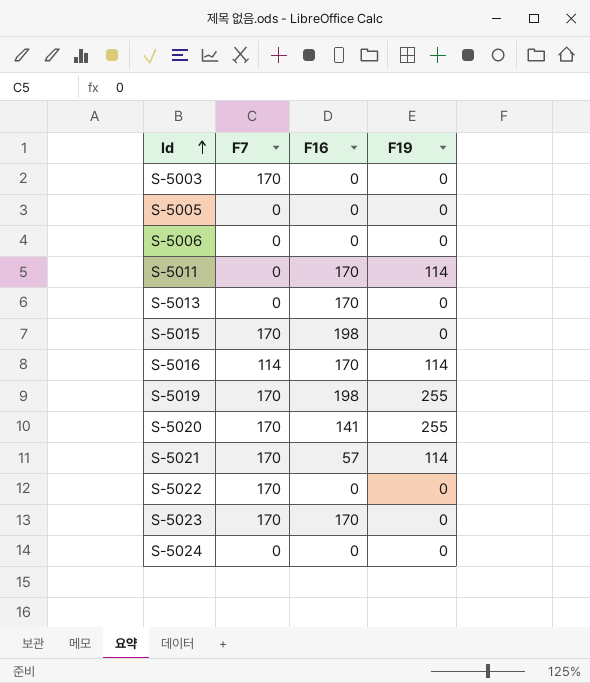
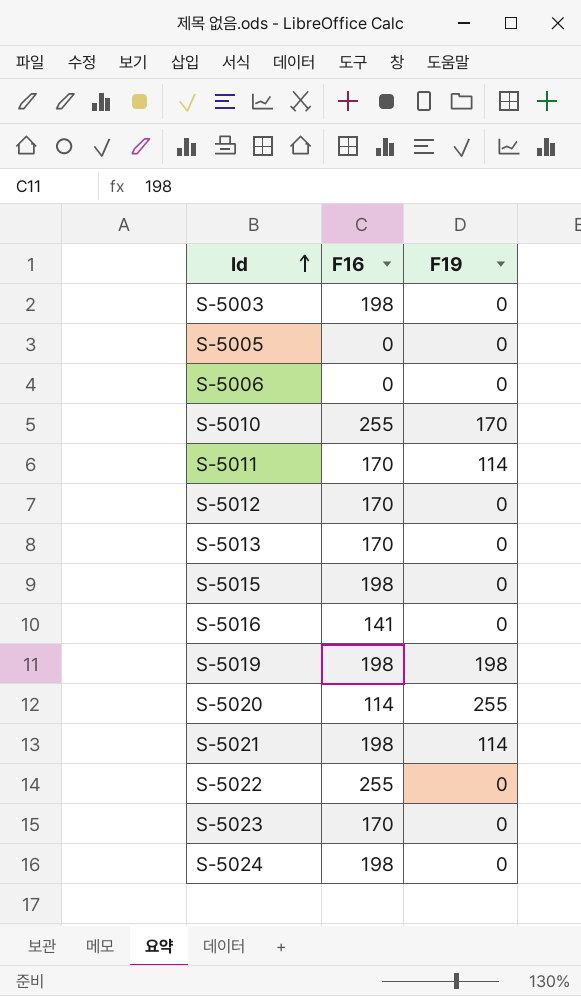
column F7 | position: 2 -> none
S-5003 | F16: 0 -> 198
row S-5010: none -> 255 | 170
row S-5012: none -> 170 | 0
S-5016 | F16: 170 -> 141
S-5016 | F19: 114 -> 0
S-5019 | F19: 255 -> 198
S-5020 | F16: 141 -> 114
S-5021 | F16: 57 -> 198
S-5022 | F16: 0 -> 255
S-5024 | F16: 0 -> 198

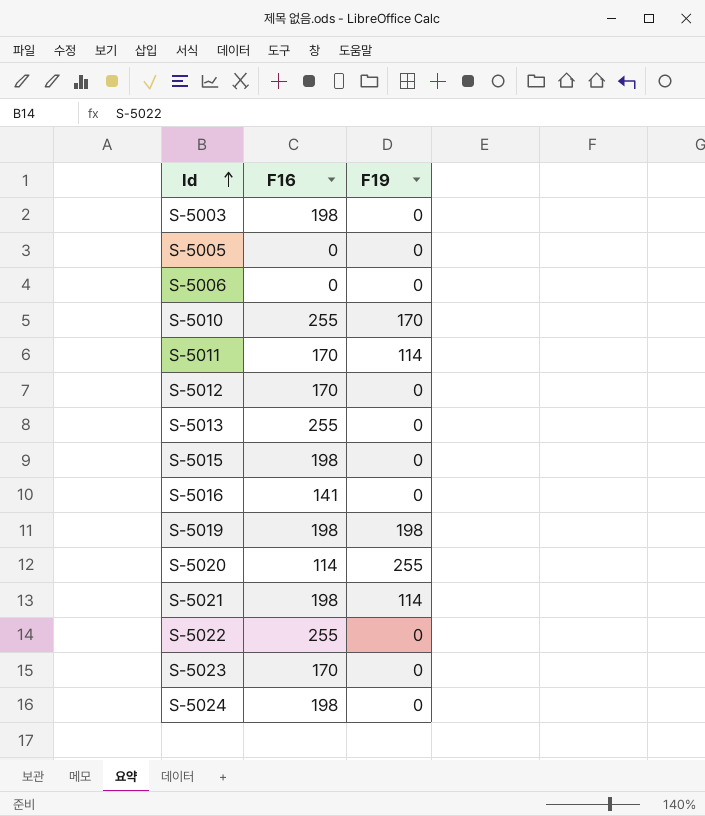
S-5013 | F16: 170 -> 255

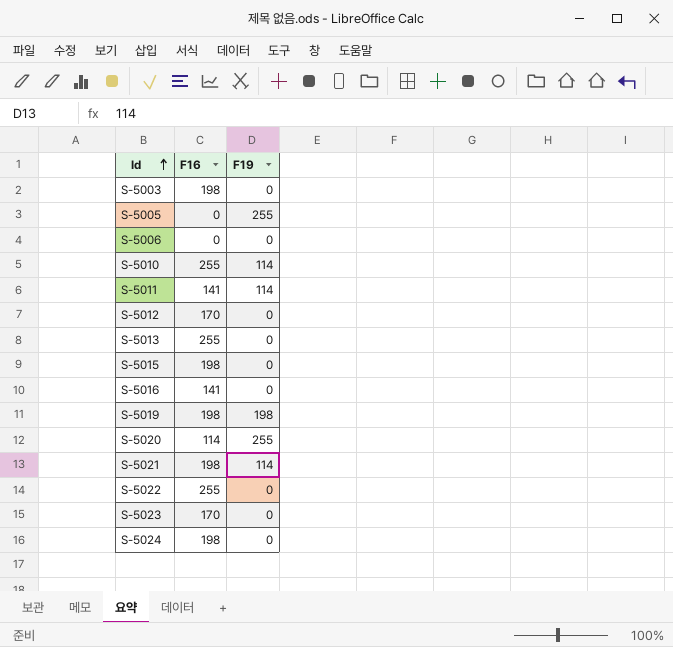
S-5005 | F19: 0 -> 255
S-5010 | F19: 170 -> 114
S-5011 | F16: 170 -> 141

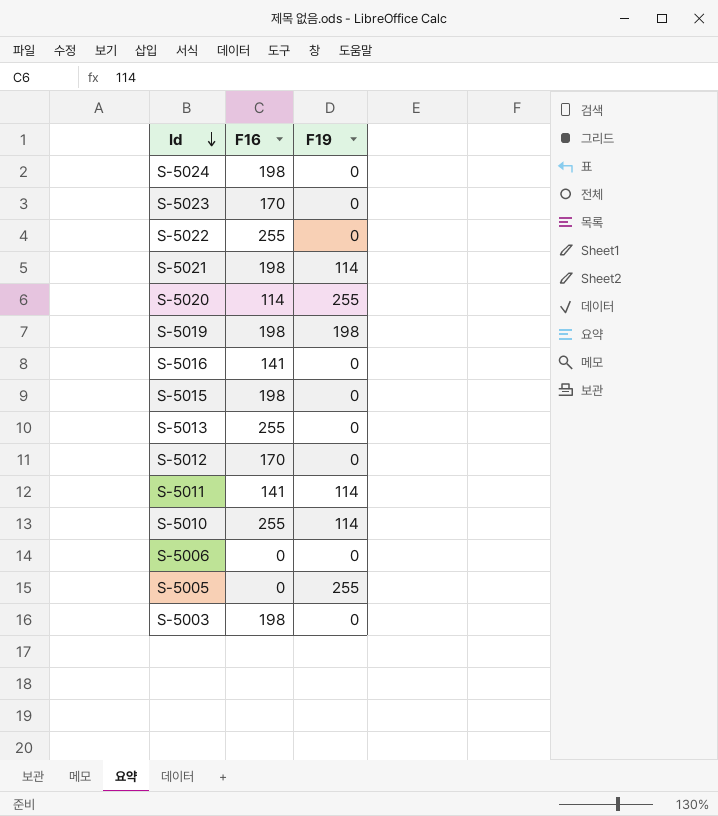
row order: Id ascending -> Id descending

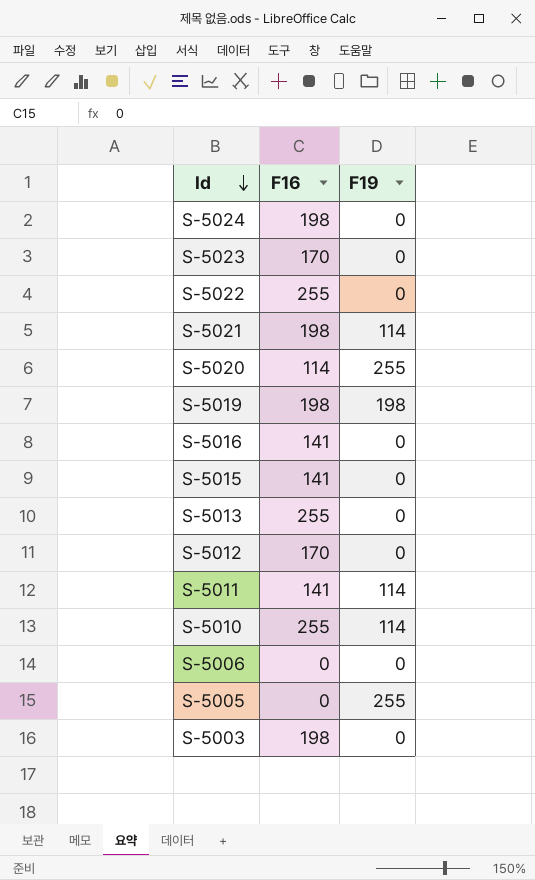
S-5015 | F16: 198 -> 141

